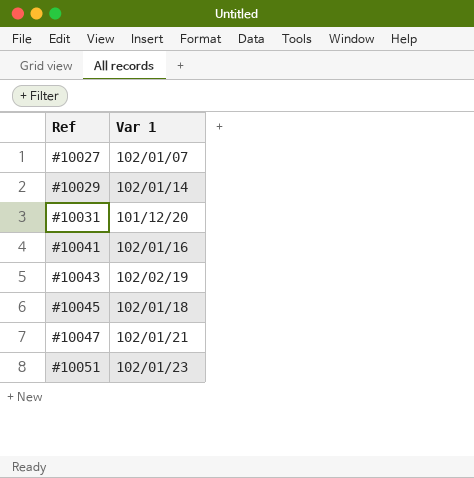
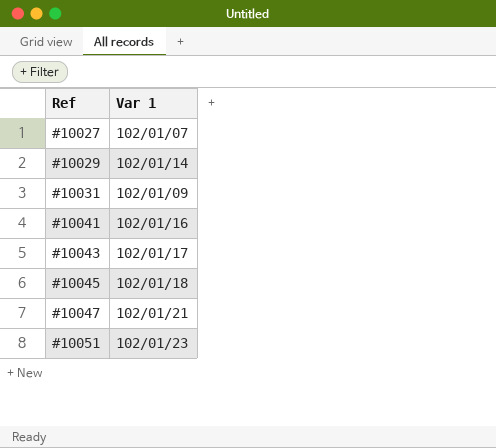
#10031 | Var 1: 101/12/20 -> 102/01/09
#10043 | Var 1: 102/02/19 -> 102/01/17

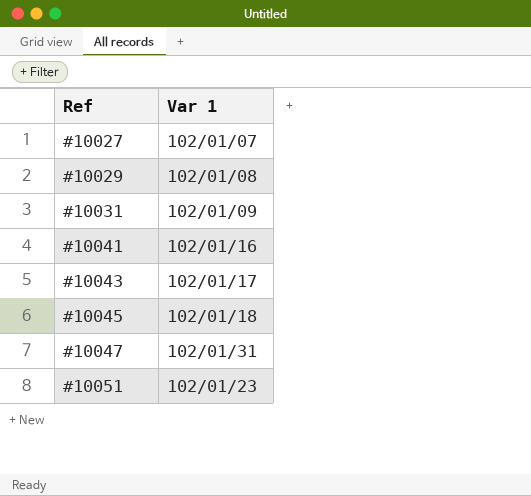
#10029 | Var 1: 102/01/14 -> 102/01/08
#10047 | Var 1: 102/01/21 -> 102/01/31

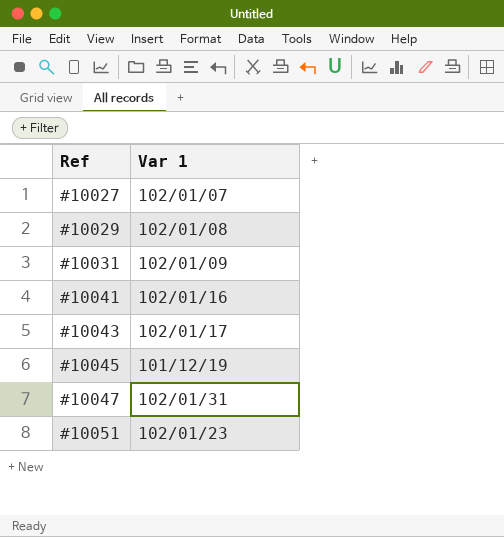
#10045 | Var 1: 102/01/18 -> 101/12/19

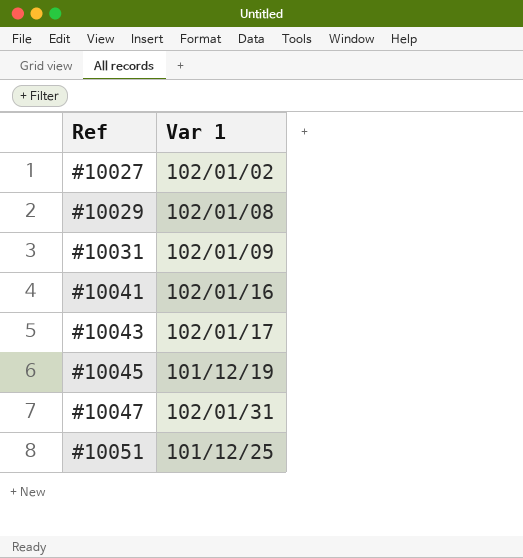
#10027 | Var 1: 102/01/07 -> 102/01/02
#10051 | Var 1: 102/01/23 -> 101/12/25

